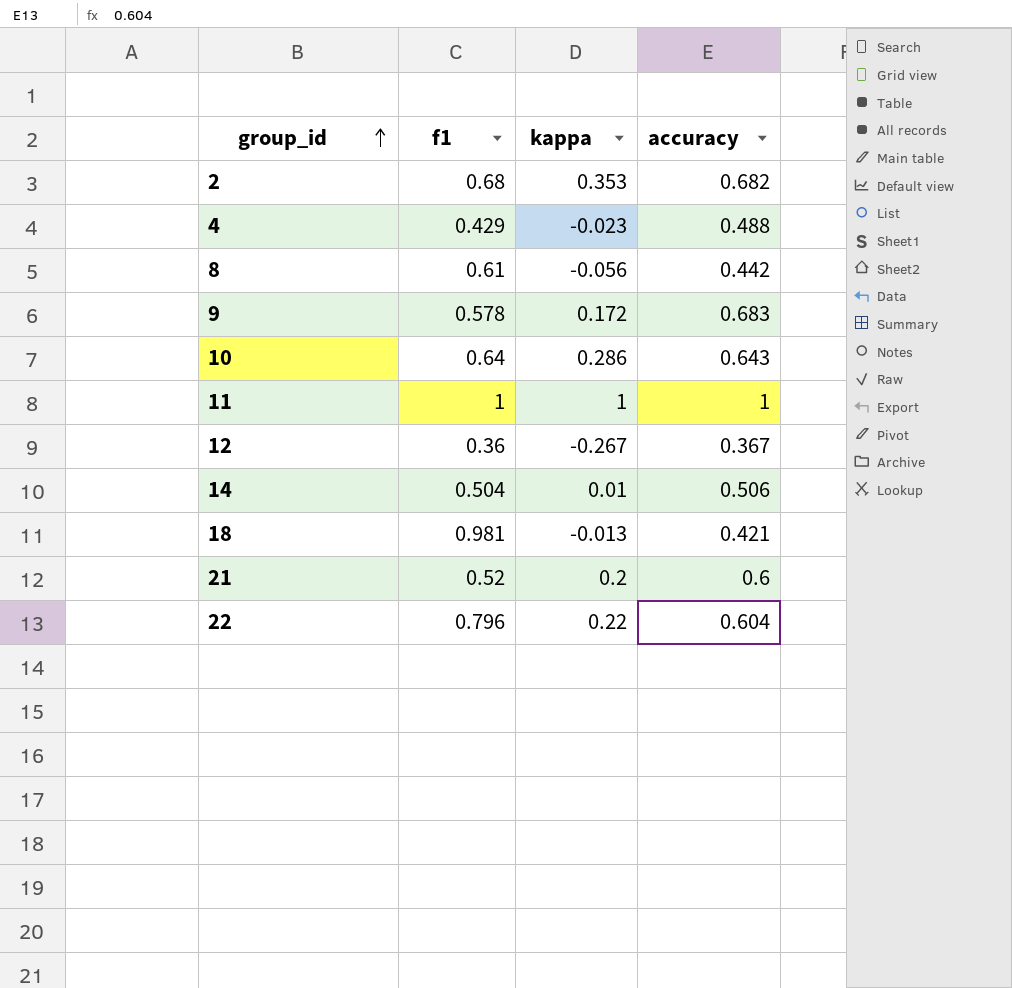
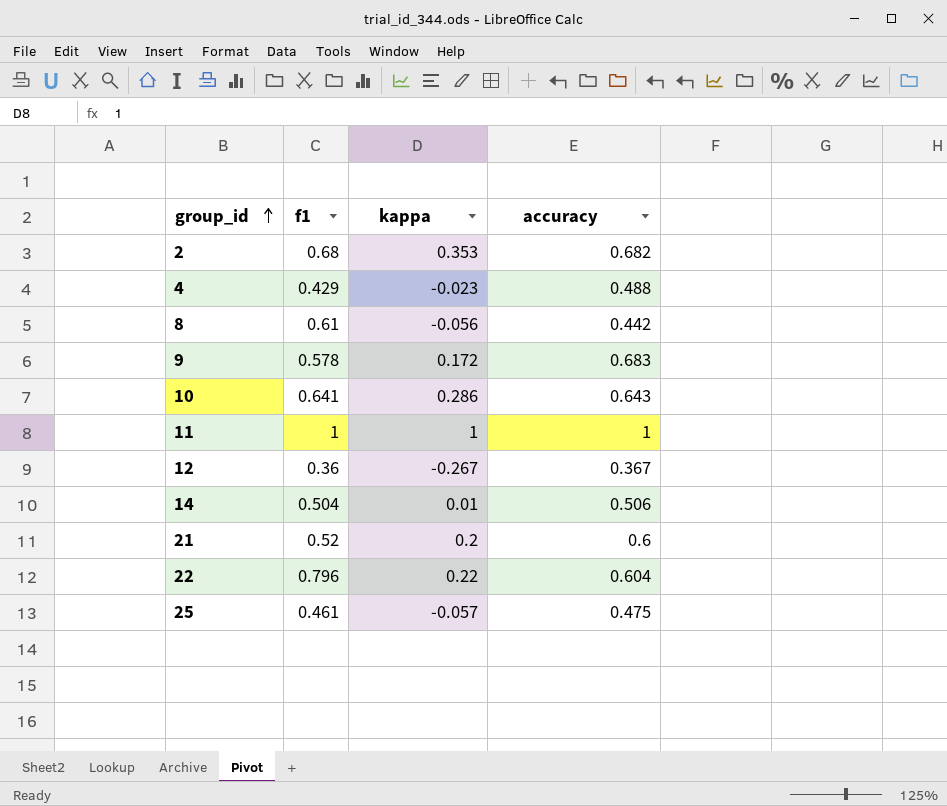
row 18: 0.981 | -0.013 | 0.421 -> none
10 | f1: 0.64 -> 0.641
row 25: none -> 0.461 | -0.057 | 0.475

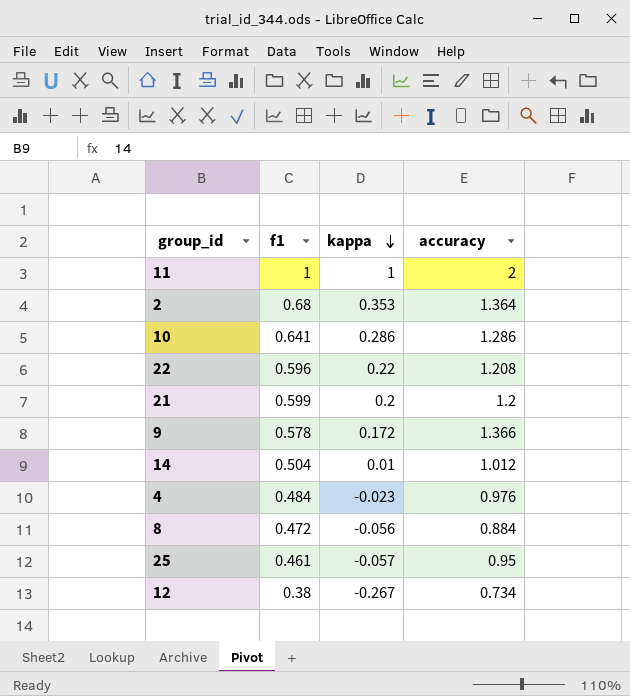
row order: group_id ascending -> kappa descending
11 | accuracy: 1 -> 2
2 | accuracy: 0.682 -> 1.364
10 | accuracy: 0.643 -> 1.286
22 | f1: 0.796 -> 0.596
22 | accuracy: 0.604 -> 1.208
21 | f1: 0.52 -> 0.599
21 | accuracy: 0.6 -> 1.2
9 | accuracy: 0.683 -> 1.366
14 | accuracy: 0.506 -> 1.012
4 | f1: 0.429 -> 0.484
4 | accuracy: 0.488 -> 0.976
8 | f1: 0.61 -> 0.472
8 | accuracy: 0.442 -> 0.884
25 | accuracy: 0.475 -> 0.95
12 | f1: 0.36 -> 0.38
12 | accuracy: 0.367 -> 0.734

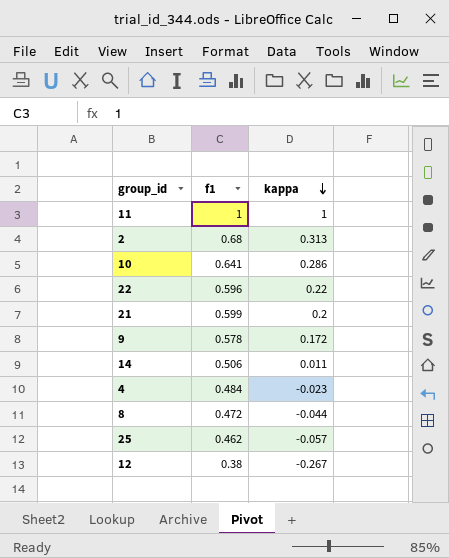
column accuracy | position: 4 -> none
2 | kappa: 0.353 -> 0.313
14 | f1: 0.504 -> 0.506
14 | kappa: 0.01 -> 0.011
8 | kappa: -0.056 -> -0.044
25 | f1: 0.461 -> 0.462

